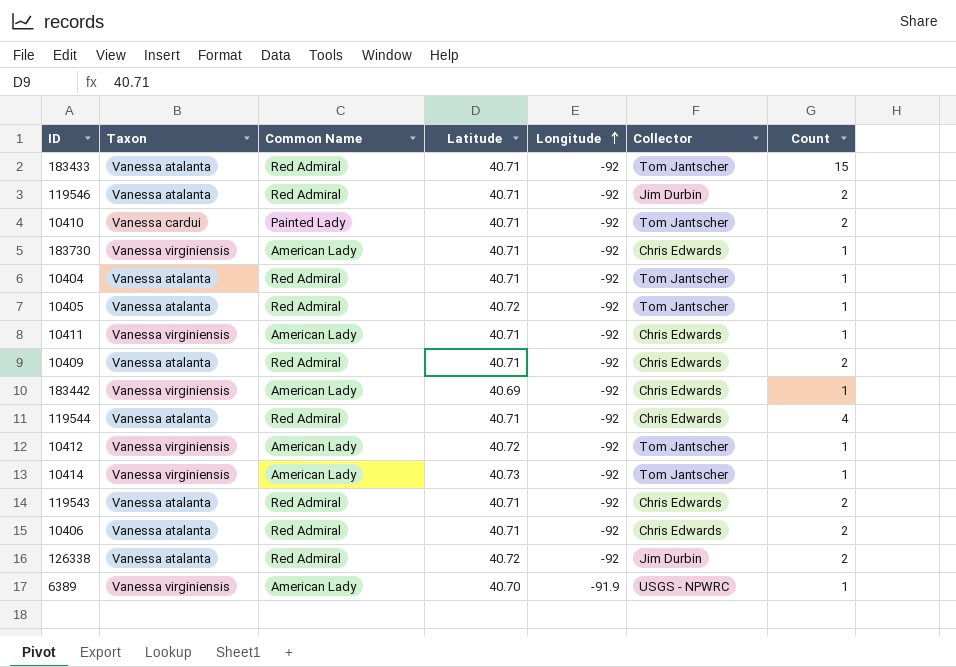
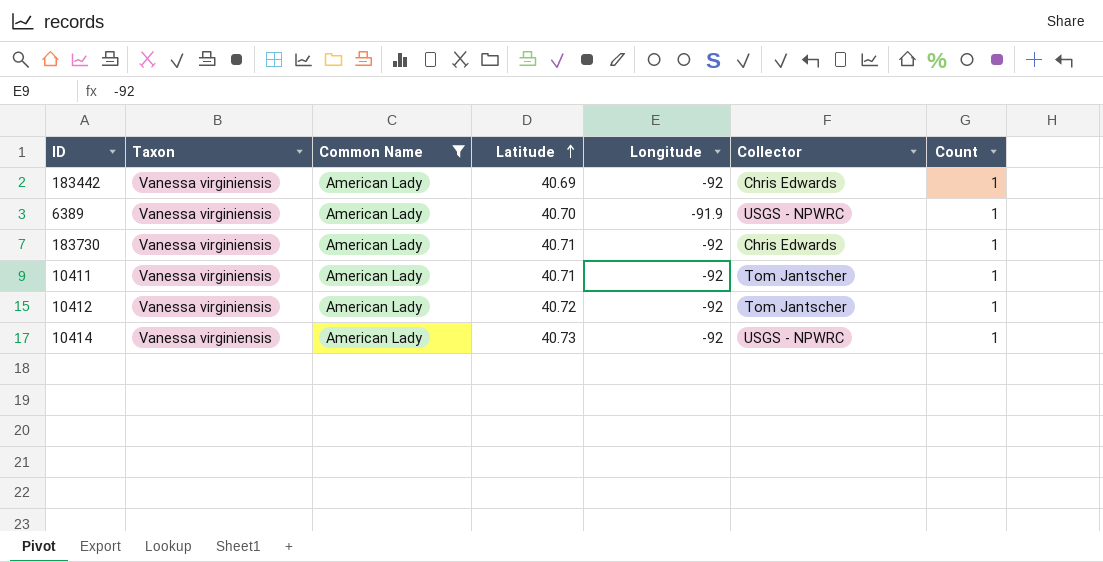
filter: none -> Common Name = American Lady
row order: Longitude ascending -> Latitude ascending
10411 | Collector: Chris Edwards -> Tom Jantscher
10414 | Collector: Tom Jantscher -> USGS - NPWRC

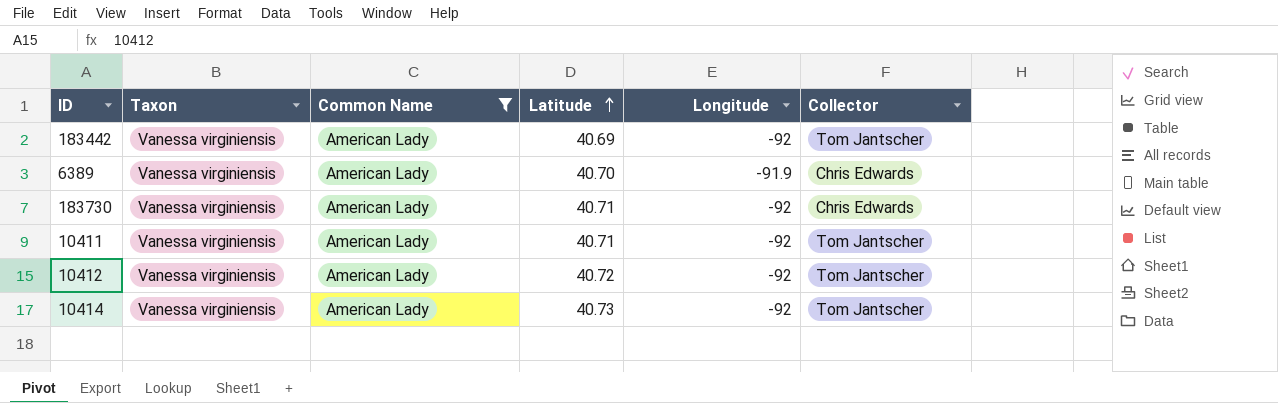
column Count | position: 7 -> none
183442 | Collector: Chris Edwards -> Tom Jantscher
6389 | Collector: USGS - NPWRC -> Chris Edwards
10414 | Collector: USGS - NPWRC -> Tom Jantscher

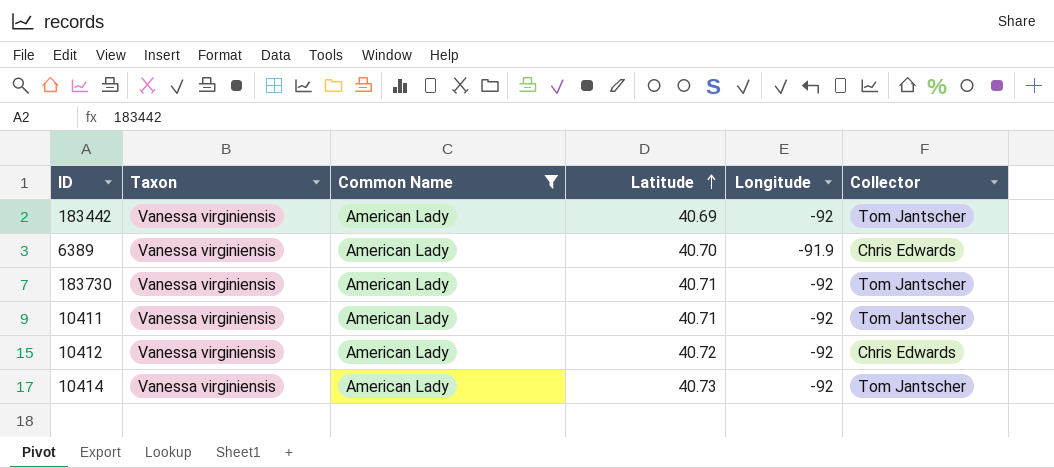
183730 | Collector: Chris Edwards -> Tom Jantscher
10412 | Collector: Tom Jantscher -> Chris Edwards

